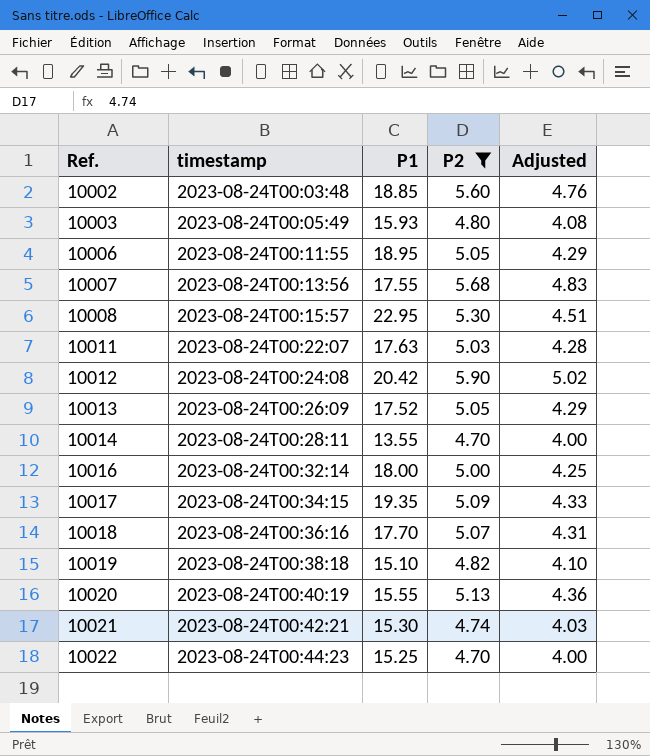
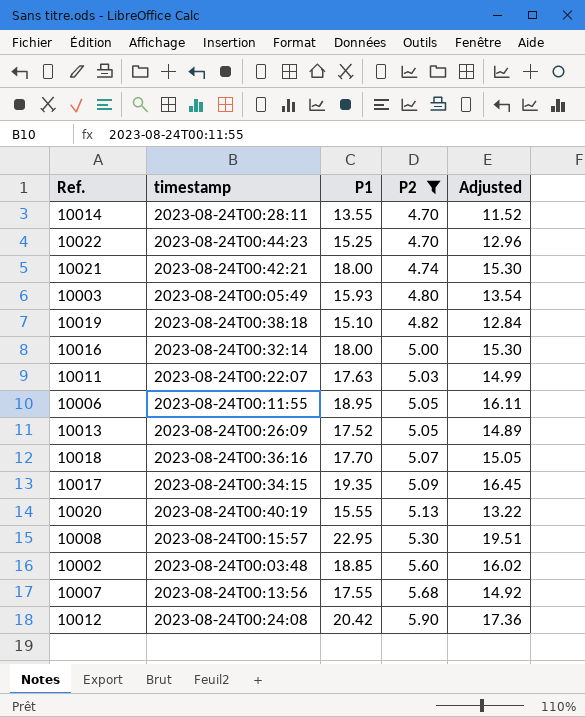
row order: Ref. ascending -> P2 ascending
column Adjusted | formula: [P2] * 0.85 -> [P1] * 0.85
10021 | P1: 15.30 -> 18.00

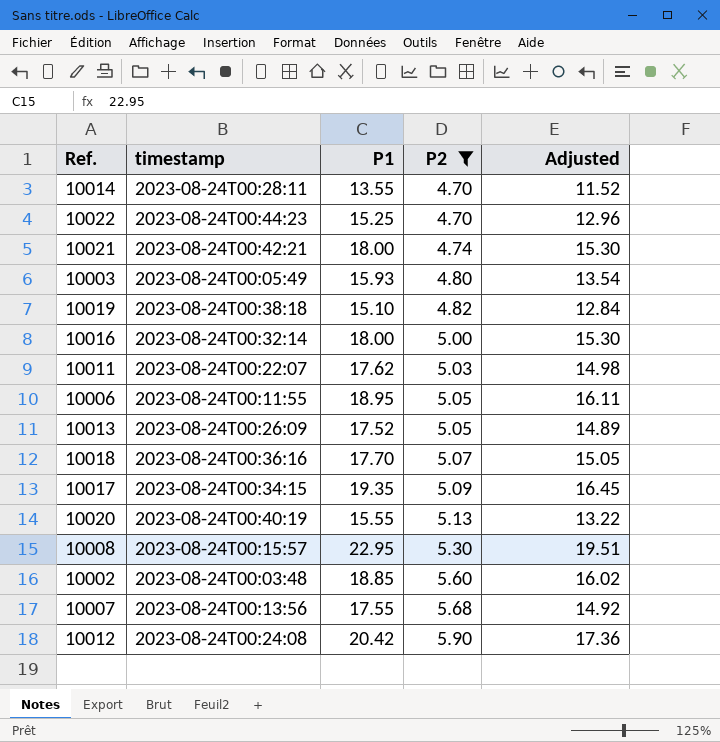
10011 | P1: 17.63 -> 17.62
10011 | Adjusted: 14.99 -> 14.98

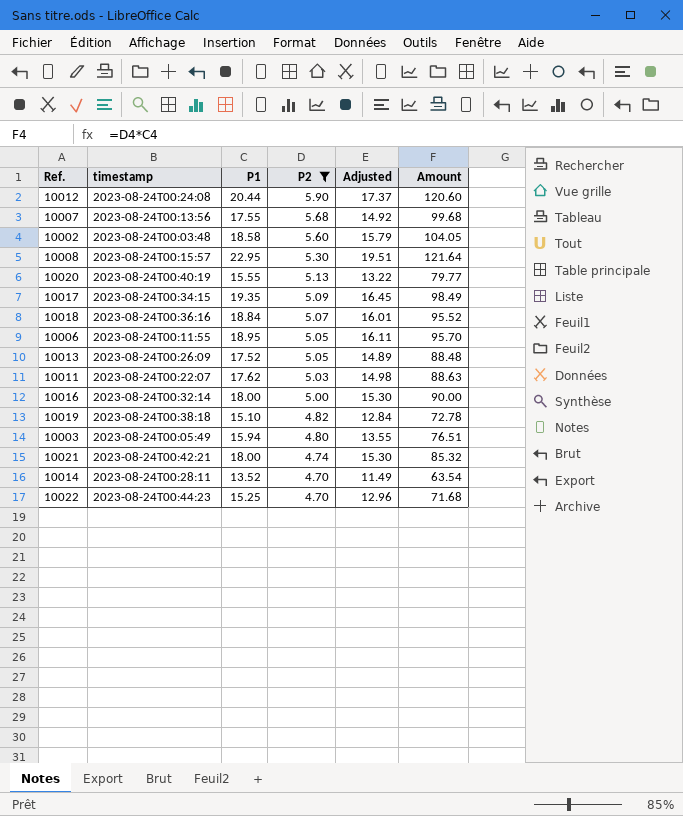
row order: P2 ascending -> P2 descending
column Amount | formula: none -> [P1] * [P2]
10012 | P1: 20.42 -> 20.44
10012 | Adjusted: 17.36 -> 17.37
10002 | P1: 18.85 -> 18.58
10002 | Adjusted: 16.02 -> 15.79
10018 | P1: 17.70 -> 18.84
10018 | Adjusted: 15.05 -> 16.01
10003 | P1: 15.93 -> 15.94
10003 | Adjusted: 13.54 -> 13.55
10014 | P1: 13.55 -> 13.52
10014 | Adjusted: 11.52 -> 11.49

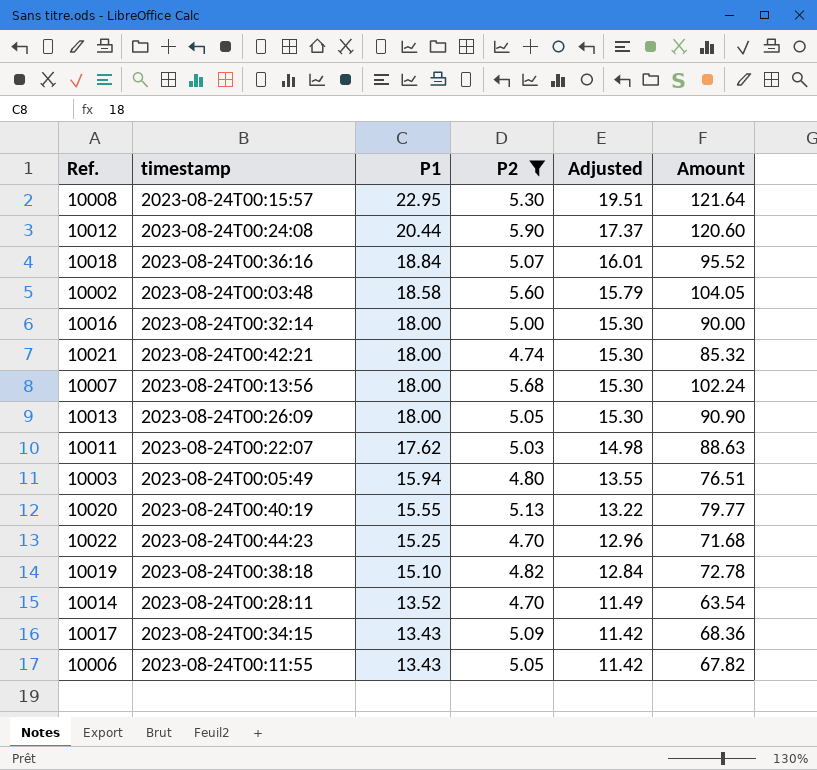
row order: P2 descending -> P1 descending
10007 | P1: 17.55 -> 18.00
10007 | Adjusted: 14.92 -> 15.30
10007 | Amount: 99.68 -> 102.24
10013 | P1: 17.52 -> 18.00
10013 | Adjusted: 14.89 -> 15.30
10013 | Amount: 88.48 -> 90.90
10017 | P1: 19.35 -> 13.43
10017 | Adjusted: 16.45 -> 11.42
10017 | Amount: 98.49 -> 68.36
10006 | P1: 18.95 -> 13.43
10006 | Adjusted: 16.11 -> 11.42
10006 | Amount: 95.70 -> 67.82

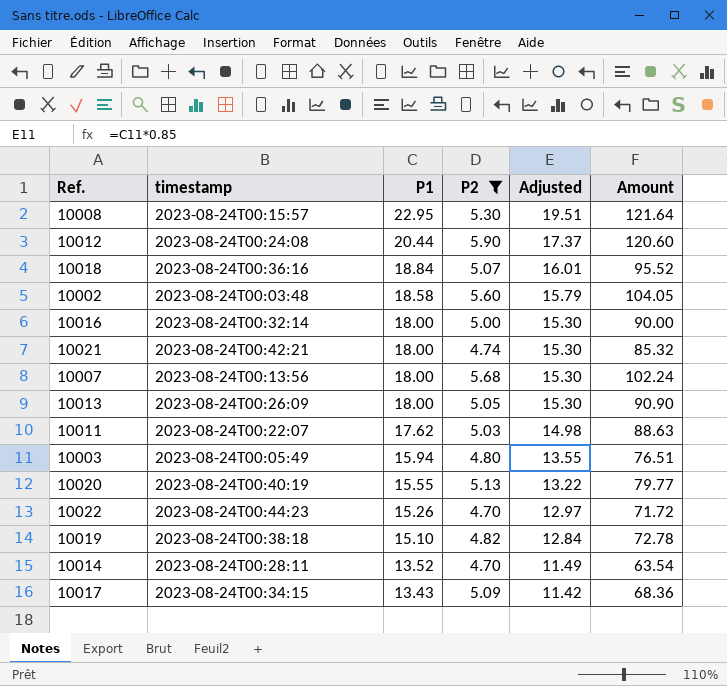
row 10006: 2023-08-24T00:11:55 | 13.43 | 5.05 | 11.42 | 67.82 -> none
10022 | P1: 15.25 -> 15.26
10022 | Adjusted: 12.96 -> 12.97
10022 | Amount: 71.68 -> 71.72

